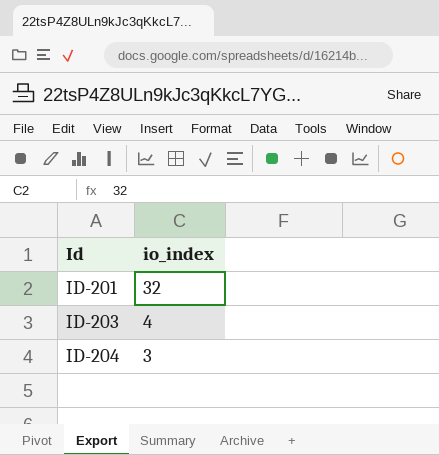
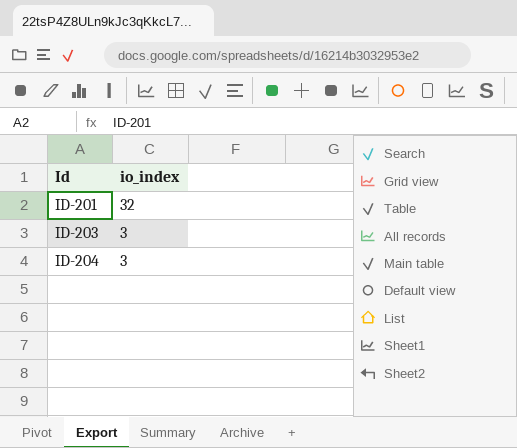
ID-203 | io_index: 4 -> 3

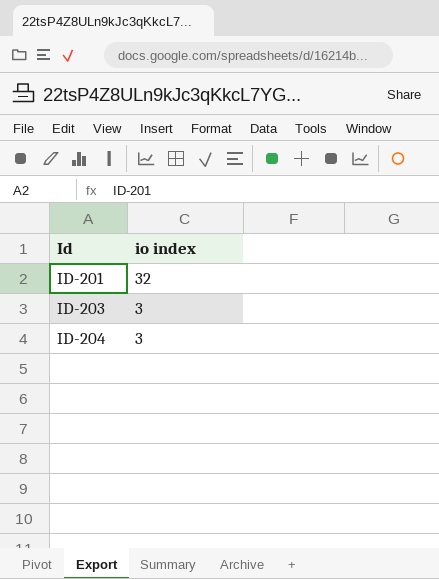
column name: io_index -> io index

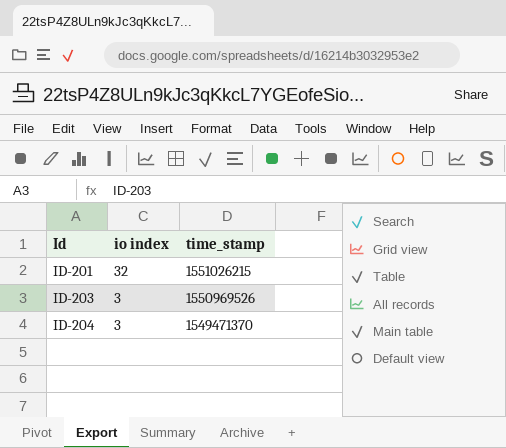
column time_stamp | position: none -> 3

